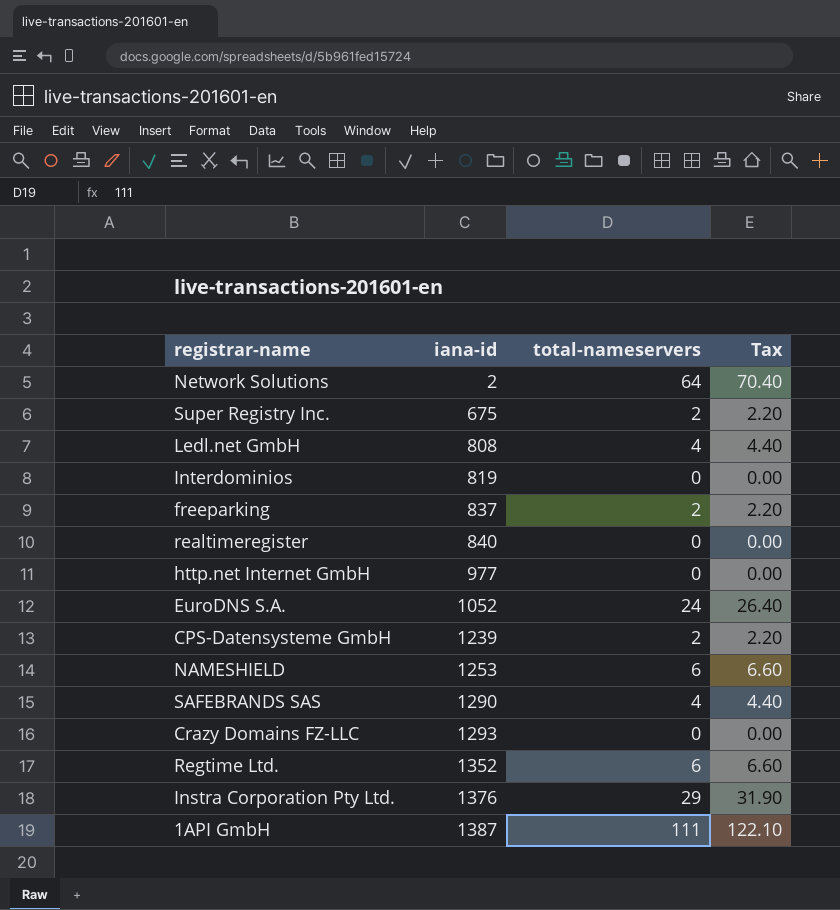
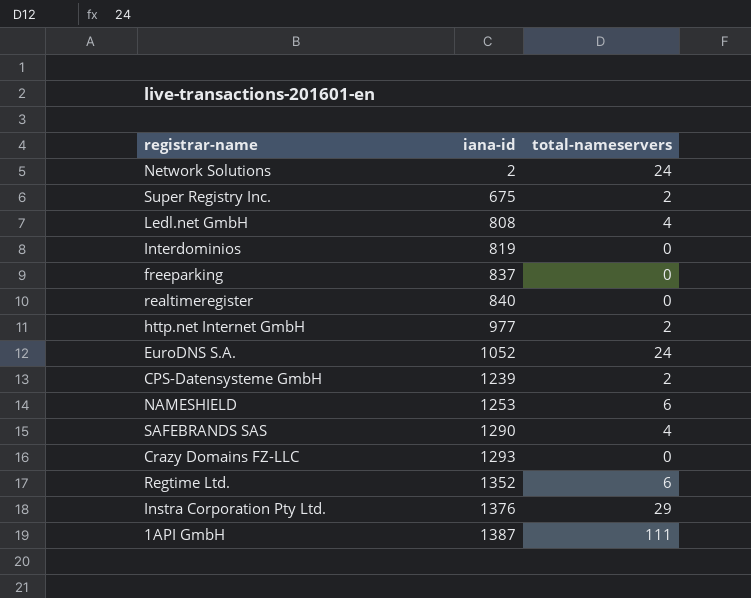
column Tax | formula: [total-nameservers] * 1.1 -> none
Network Solutions | total-nameservers: 64 -> 24
freeparking | total-nameservers: 2 -> 0
http.net Internet GmbH | total-nameservers: 0 -> 2

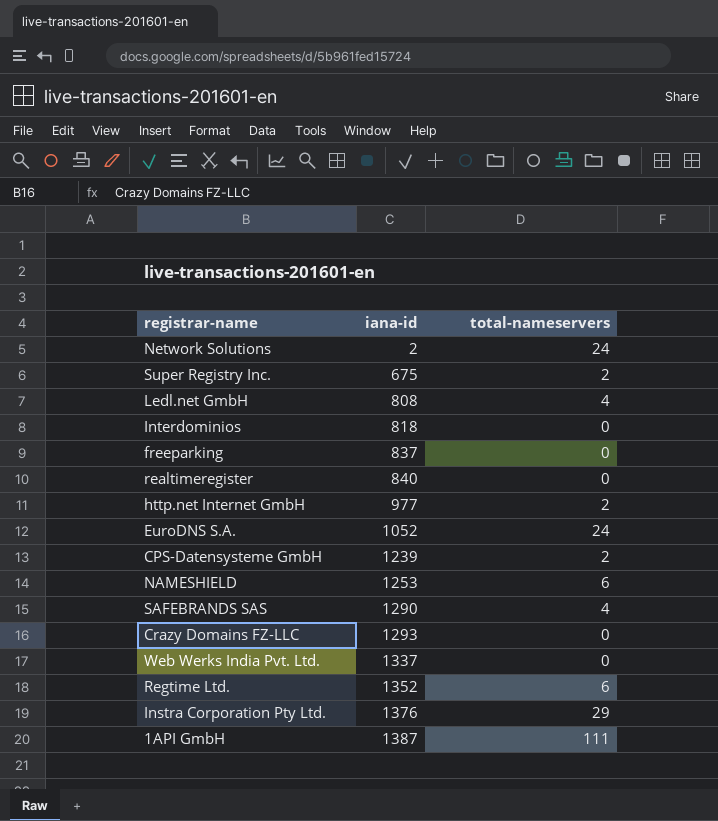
Interdominios | iana-id: 819 -> 818
row Web Werks India Pvt. Ltd.: none -> 1337 | 0

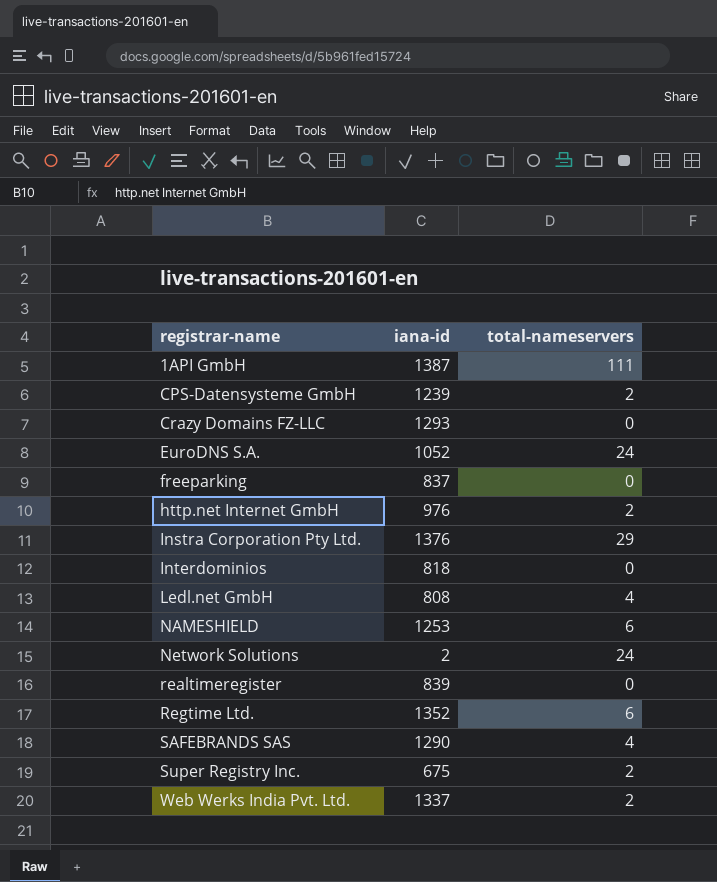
row order: iana-id ascending -> registrar-name ascending
http.net Internet GmbH | iana-id: 977 -> 976
realtimeregister | iana-id: 840 -> 839
Web Werks India Pvt. Ltd. | total-nameservers: 0 -> 2

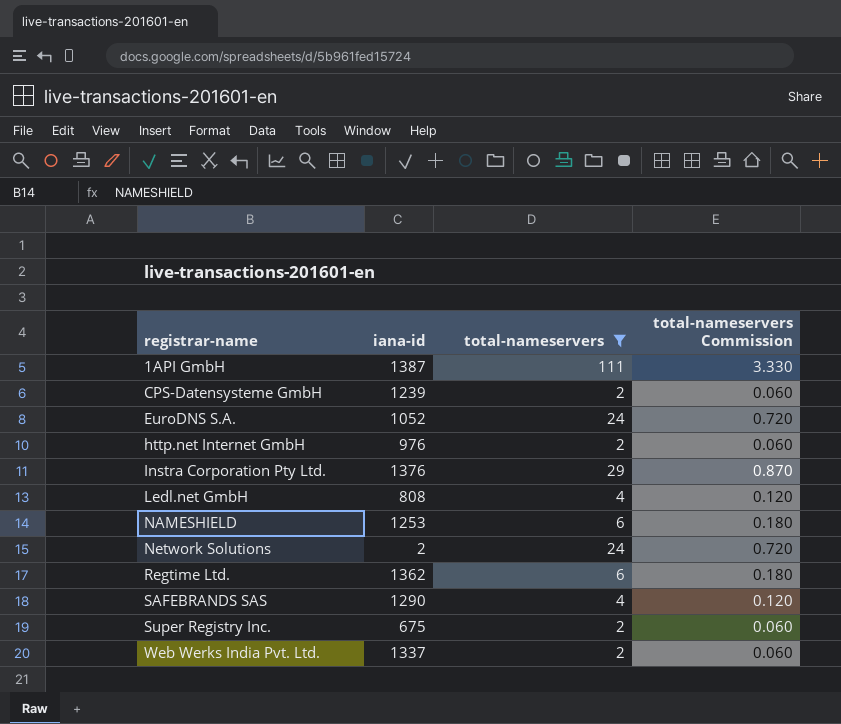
filter: none -> total-nameservers != 0
column total-nameservers Commission | formula: none -> [total-nameservers] * 0.03
Regtime Ltd. | iana-id: 1352 -> 1362

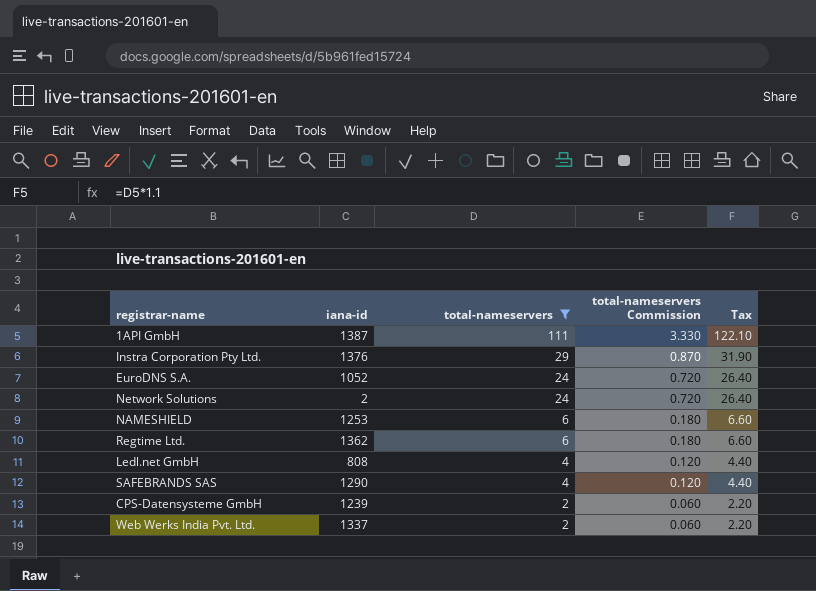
row order: registrar-name ascending -> total-nameservers descending
column Tax | formula: none -> [total-nameservers] * 1.1
row http.net Internet GmbH: 976 | 2 | 0.060 -> none
row Super Registry Inc.: 675 | 2 | 0.060 -> none

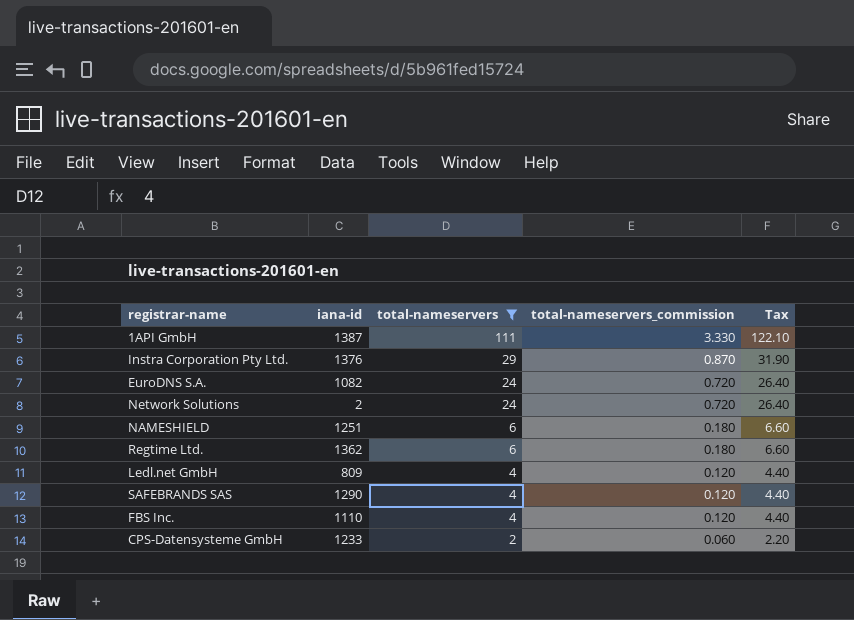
column name: total-nameservers Commission -> total-nameservers_commission
row Web Werks India Pvt. Ltd.: 1337 | 2 | 0.060 | 2.20 -> none
EuroDNS S.A. | iana-id: 1052 -> 1082
NAMESHIELD | iana-id: 1253 -> 1251
Ledl.net GmbH | iana-id: 808 -> 809
row FBS Inc.: none -> 1110 | 4 | 0.120 | 4.40
CPS-Datensysteme GmbH | iana-id: 1239 -> 1233

